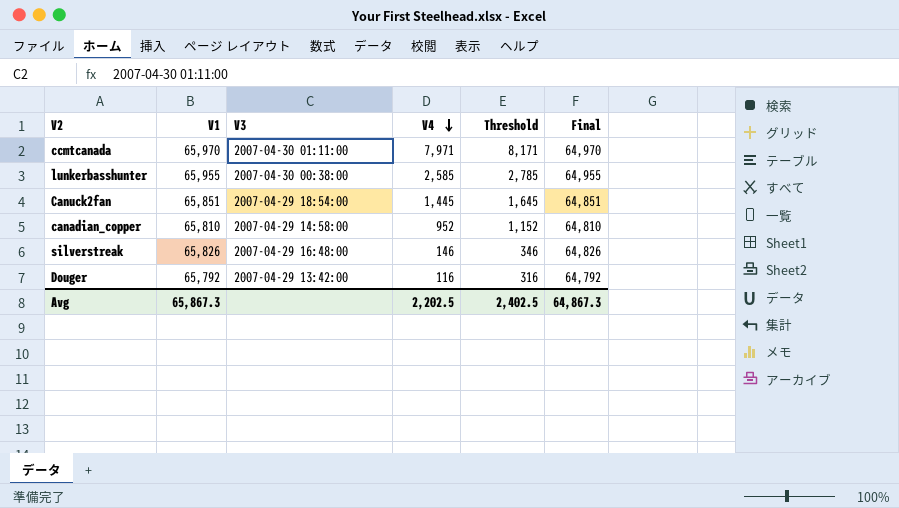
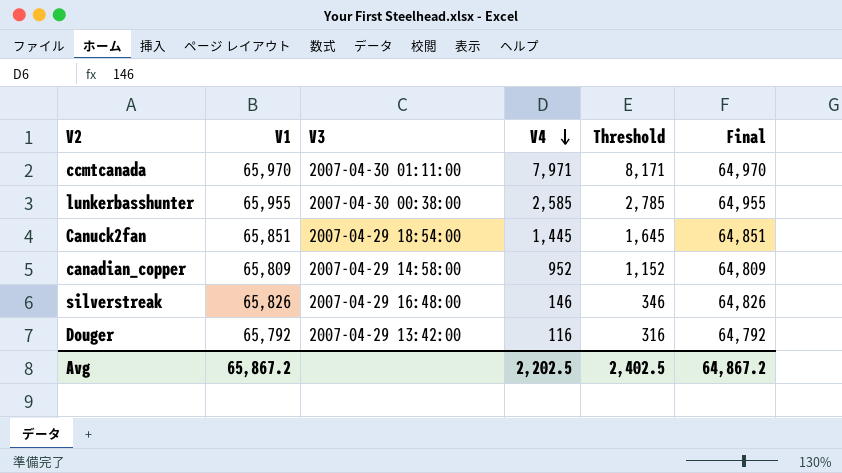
canadian_copper | V1: 65,810 -> 65,809
canadian_copper | Final: 64,810 -> 64,809
Avg | V1: 65,867.3 -> 65,867.2
Avg | Final: 64,867.3 -> 64,867.2

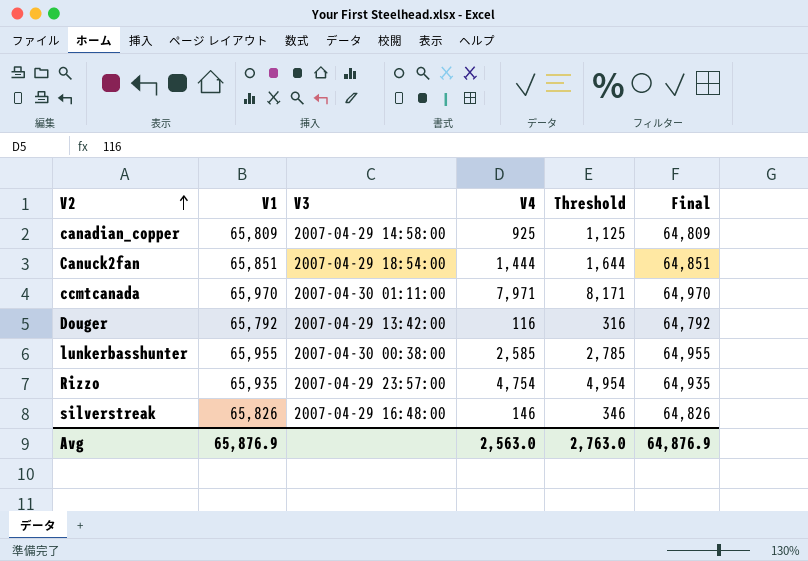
row order: V4 descending -> V2 ascending
canadian_copper | V4: 952 -> 925
canadian_copper | Threshold: 1,152 -> 1,125
Canuck2fan | V4: 1,445 -> 1,444
Canuck2fan | Threshold: 1,645 -> 1,644
row Rizzo: none -> 65,935 | 2007-04-29 23:57:00 | 4,754 | 4,954 | 64,935
Avg | V1: 65,867.2 -> 65,876.9
Avg | V4: 2,202.5 -> 2,563.0
Avg | Threshold: 2,402.5 -> 2,763.0
Avg | Final: 64,867.2 -> 64,876.9

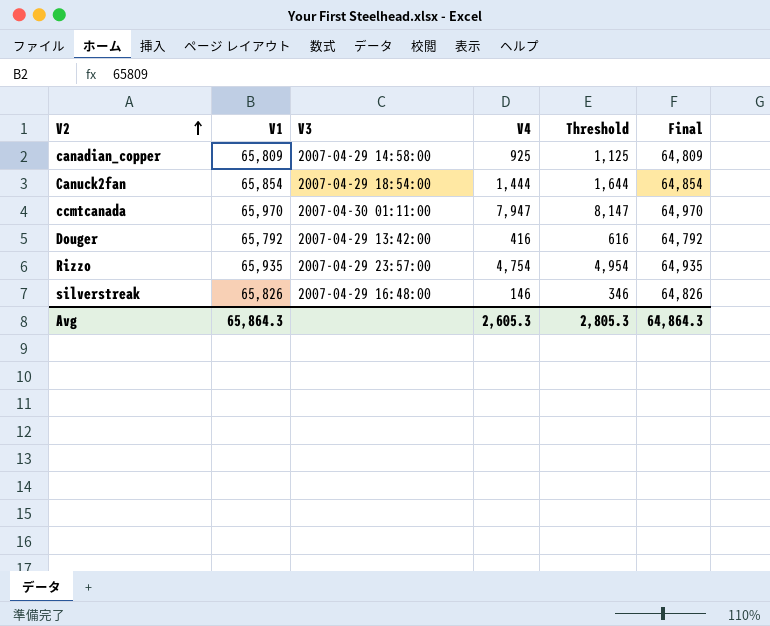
row lunkerbasshunter: 65,955 | 2007-04-30 00:38:00 | 2,585 | 2,785 | 64,955 -> none
Canuck2fan | V1: 65,851 -> 65,854
Canuck2fan | Final: 64,851 -> 64,854
ccmtcanada | V4: 7,971 -> 7,947
ccmtcanada | Threshold: 8,171 -> 8,147
Douger | V4: 116 -> 416
Douger | Threshold: 316 -> 616
Avg | V1: 65,876.9 -> 65,864.3
Avg | V4: 2,563.0 -> 2,605.3
Avg | Threshold: 2,763.0 -> 2,805.3
Avg | Final: 64,876.9 -> 64,864.3

